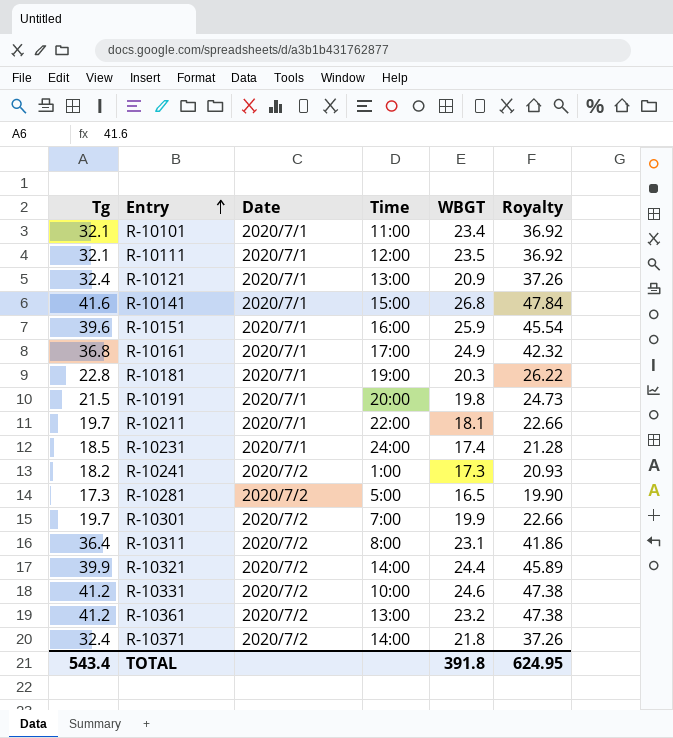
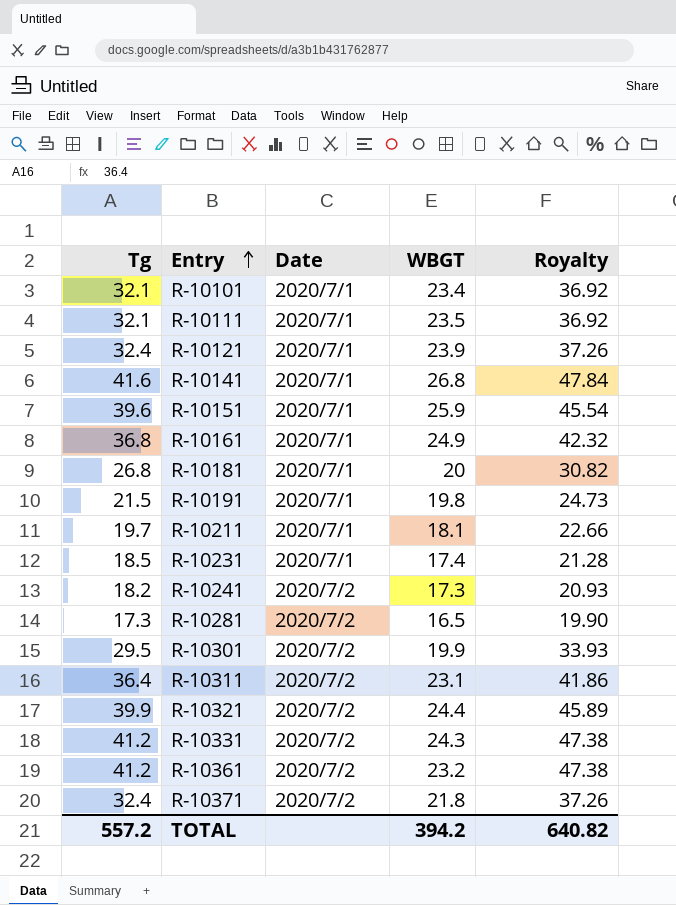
column Time | position: 4 -> none
R-10121 | WBGT: 20.9 -> 23.9
R-10181 | Tg: 22.8 -> 26.8
R-10181 | WBGT: 20.3 -> 20
R-10181 | Royalty: 26.22 -> 30.82
R-10301 | Tg: 19.7 -> 29.5
R-10301 | Royalty: 22.66 -> 33.93
R-10331 | WBGT: 24.6 -> 24.3
TOTAL | Tg: 543.4 -> 557.2
TOTAL | WBGT: 391.8 -> 394.2
TOTAL | Royalty: 624.95 -> 640.82

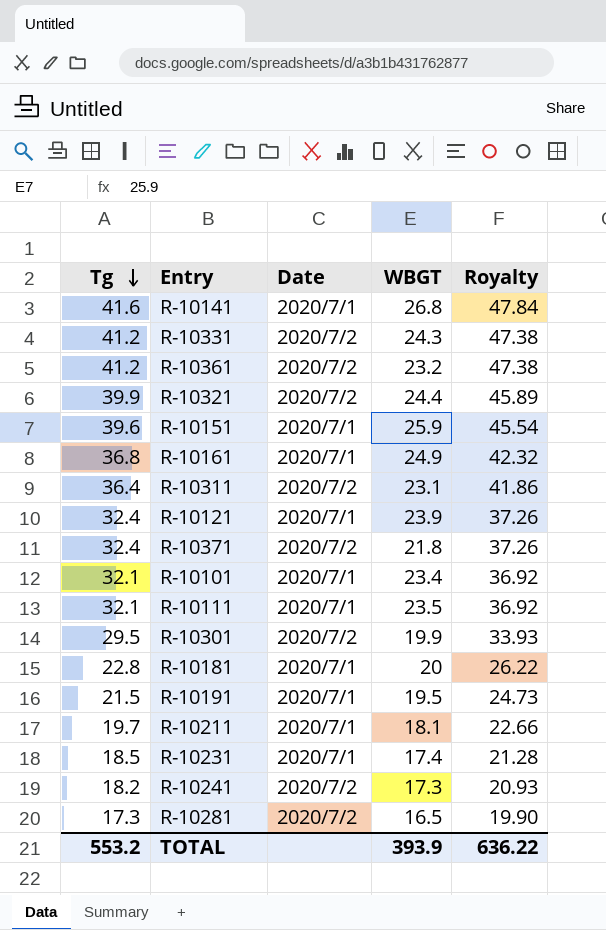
row order: Entry ascending -> Tg descending
R-10181 | Tg: 26.8 -> 22.8
R-10181 | Royalty: 30.82 -> 26.22
R-10191 | WBGT: 19.8 -> 19.5
TOTAL | Tg: 557.2 -> 553.2
TOTAL | WBGT: 394.2 -> 393.9
TOTAL | Royalty: 640.82 -> 636.22

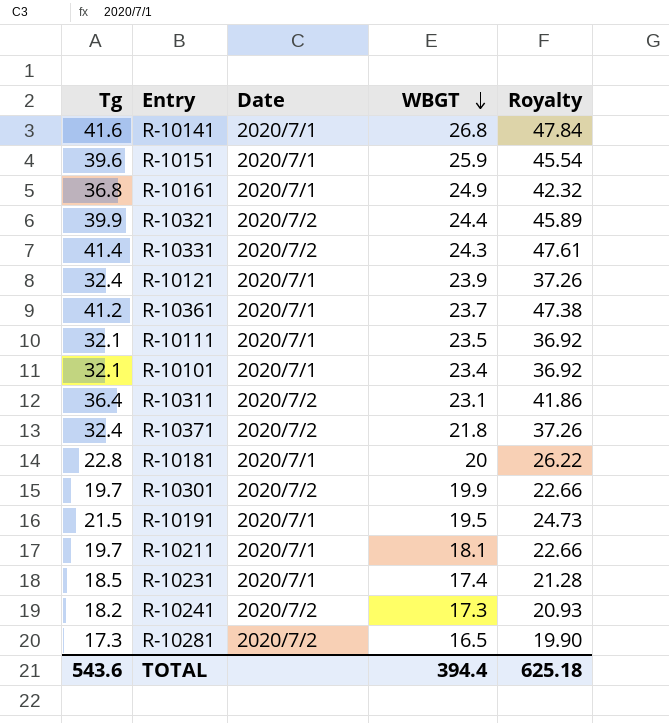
row order: Tg descending -> WBGT descending
R-10331 | Tg: 41.2 -> 41.4
R-10331 | Royalty: 47.38 -> 47.61
R-10361 | Date: 2020/7/2 -> 2020/7/1
R-10361 | WBGT: 23.2 -> 23.7
R-10301 | Tg: 29.5 -> 19.7
R-10301 | Royalty: 33.93 -> 22.66
TOTAL | Tg: 553.2 -> 543.6
TOTAL | WBGT: 393.9 -> 394.4
TOTAL | Royalty: 636.22 -> 625.18

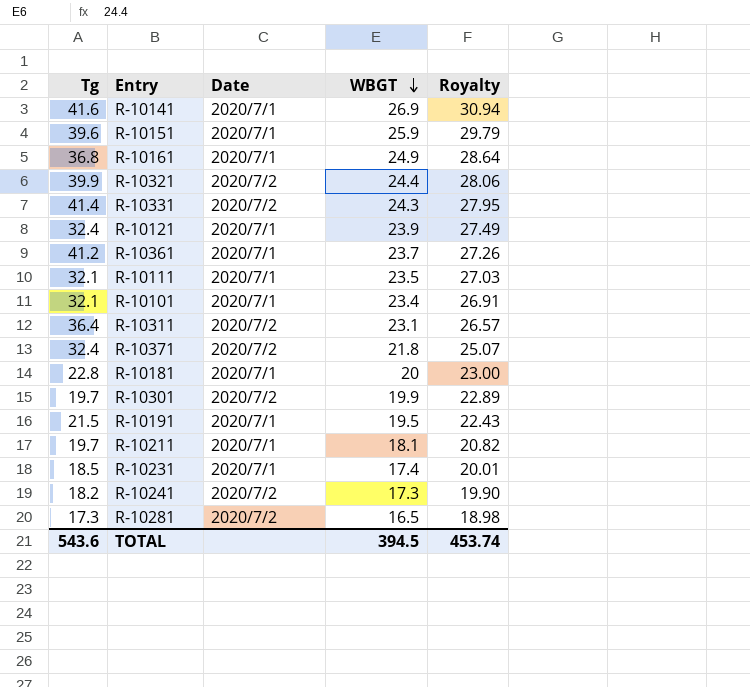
column Royalty | formula: [Tg] * 1.15 -> [WBGT] * 1.15
R-10141 | WBGT: 26.8 -> 26.9
TOTAL | WBGT: 394.4 -> 394.5
TOTAL | Royalty: 625.18 -> 453.74

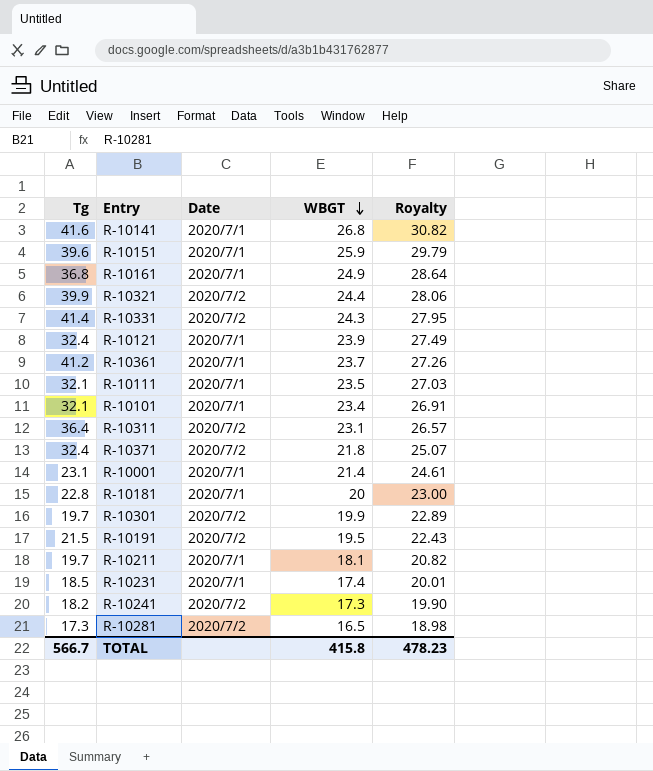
R-10141 | WBGT: 26.9 -> 26.8
R-10141 | Royalty: 30.94 -> 30.82
row R-10001: none -> 23.1 | 2020/7/1 | 21.4 | 24.61
R-10191 | Date: 2020/7/1 -> 2020/7/2
TOTAL | Tg: 543.6 -> 566.7
TOTAL | WBGT: 394.5 -> 415.8
TOTAL | Royalty: 453.74 -> 478.23

